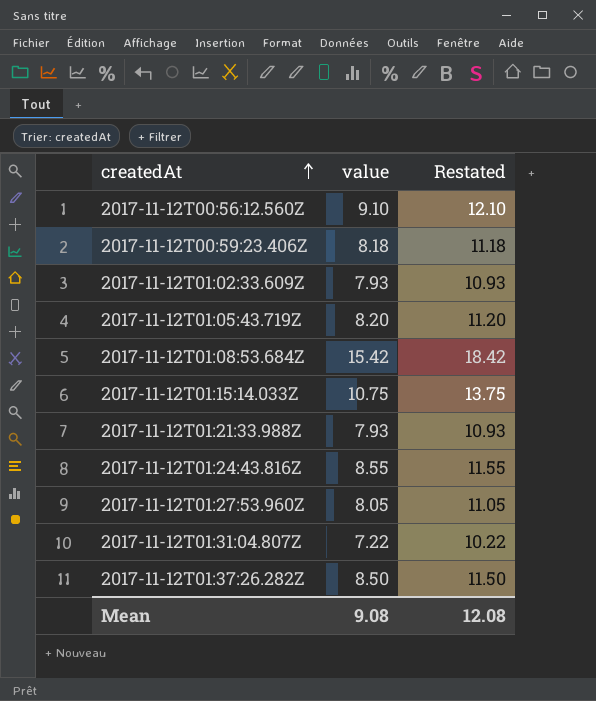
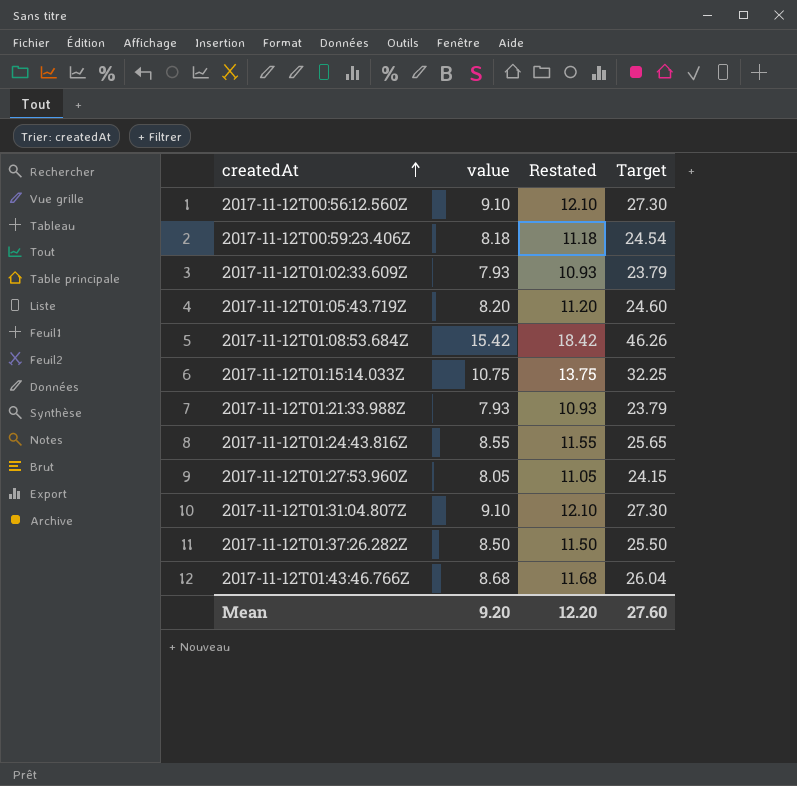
column Target | formula: none -> [value] * 3
2017-11-12T01:31:04.807Z | value: 7.22 -> 9.10
2017-11-12T01:31:04.807Z | Restated: 10.22 -> 12.10
row 2017-11-12T01:43:46.766Z: none -> 8.68 | 11.68 | 26.04
Mean | value: 9.08 -> 9.20
Mean | Restated: 12.08 -> 12.20

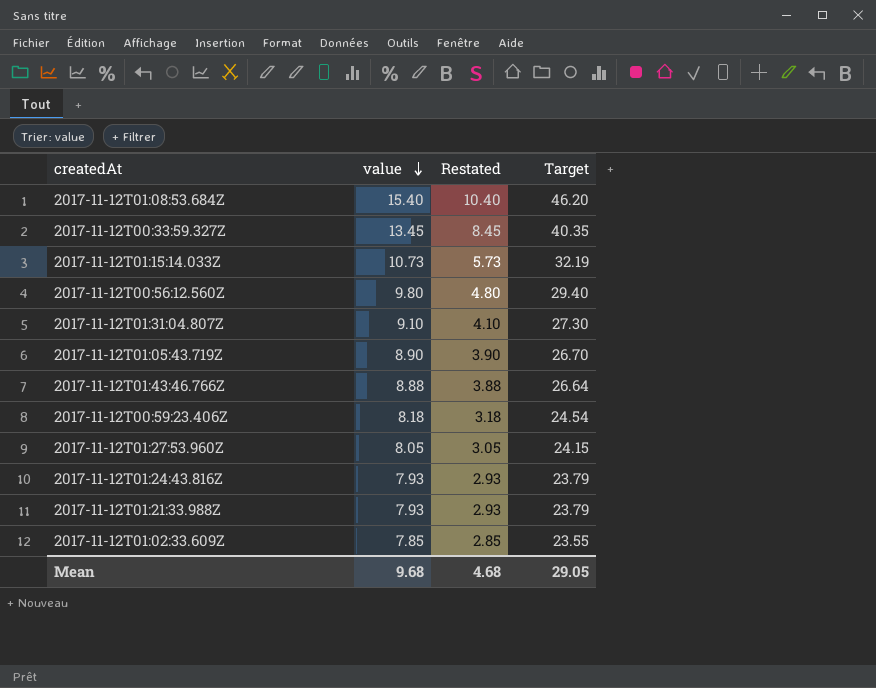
row order: createdAt ascending -> value descending
column Restated | formula: [value] + 3 -> [value] - 5
row 2017-11-12T01:37:26.282Z: 8.50 | 11.50 | 25.50 -> none
2017-11-12T01:08:53.684Z | value: 15.42 -> 15.40
2017-11-12T01:08:53.684Z | Target: 46.26 -> 46.20
row 2017-11-12T00:33:59.327Z: none -> 13.45 | 8.45 | 40.35
2017-11-12T01:15:14.033Z | value: 10.75 -> 10.73
2017-11-12T01:15:14.033Z | Target: 32.25 -> 32.19
2017-11-12T00:56:12.560Z | value: 9.10 -> 9.80
2017-11-12T00:56:12.560Z | Target: 27.30 -> 29.40
2017-11-12T01:05:43.719Z | value: 8.20 -> 8.90
2017-11-12T01:05:43.719Z | Target: 24.60 -> 26.70
2017-11-12T01:43:46.766Z | value: 8.68 -> 8.88
2017-11-12T01:43:46.766Z | Target: 26.04 -> 26.64
2017-11-12T01:24:43.816Z | value: 8.55 -> 7.93
2017-11-12T01:24:43.816Z | Target: 25.65 -> 23.79
2017-11-12T01:02:33.609Z | value: 7.93 -> 7.85
2017-11-12T01:02:33.609Z | Target: 23.79 -> 23.55
Mean | value: 9.20 -> 9.68
Mean | Restated: 12.20 -> 4.68
Mean | Target: 27.60 -> 29.05

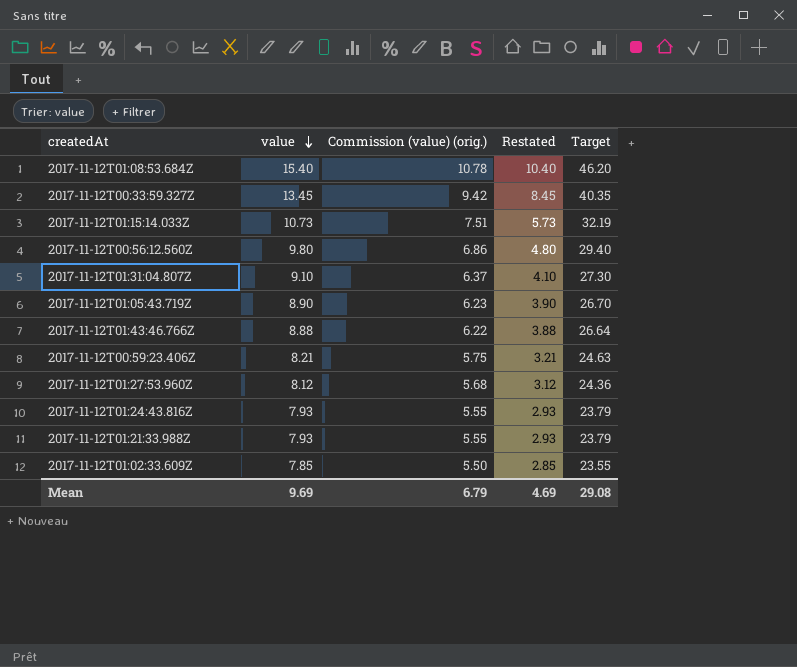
column Commission (value) (orig.) | formula: none -> [value] * 0.7
2017-11-12T00:59:23.406Z | value: 8.18 -> 8.21
2017-11-12T00:59:23.406Z | Restated: 3.18 -> 3.21
2017-11-12T00:59:23.406Z | Target: 24.54 -> 24.63
2017-11-12T01:27:53.960Z | value: 8.05 -> 8.12
2017-11-12T01:27:53.960Z | Restated: 3.05 -> 3.12
2017-11-12T01:27:53.960Z | Target: 24.15 -> 24.36
Mean | value: 9.68 -> 9.69
Mean | Restated: 4.68 -> 4.69
Mean | Target: 29.05 -> 29.08

